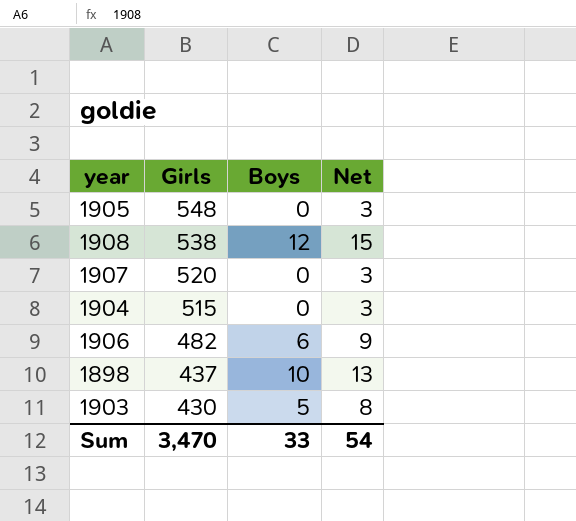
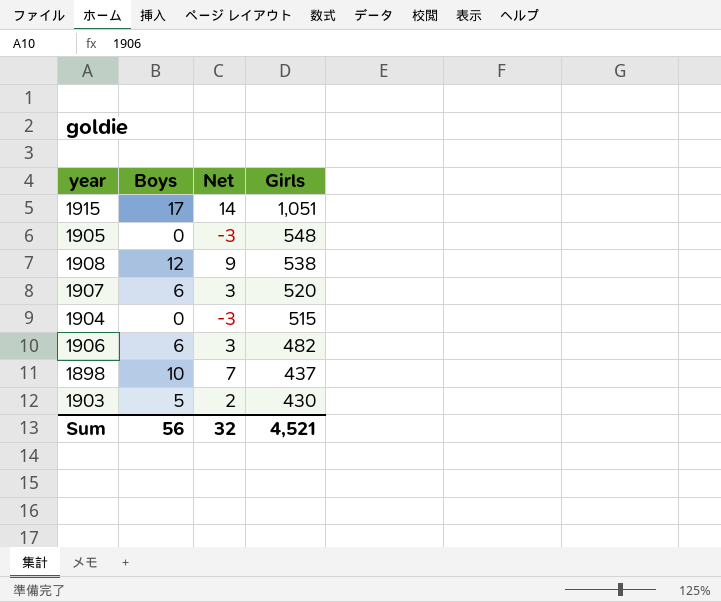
column Net | formula: [Boys] + 3 -> [Boys] - 3
column Girls | position: 2 -> 4
row 1915: none -> 17 | 14 | 1,051
1907 | Boys: 0 -> 6
Sum | Boys: 33 -> 56
Sum | Net: 54 -> 32
Sum | Girls: 3,470 -> 4,521

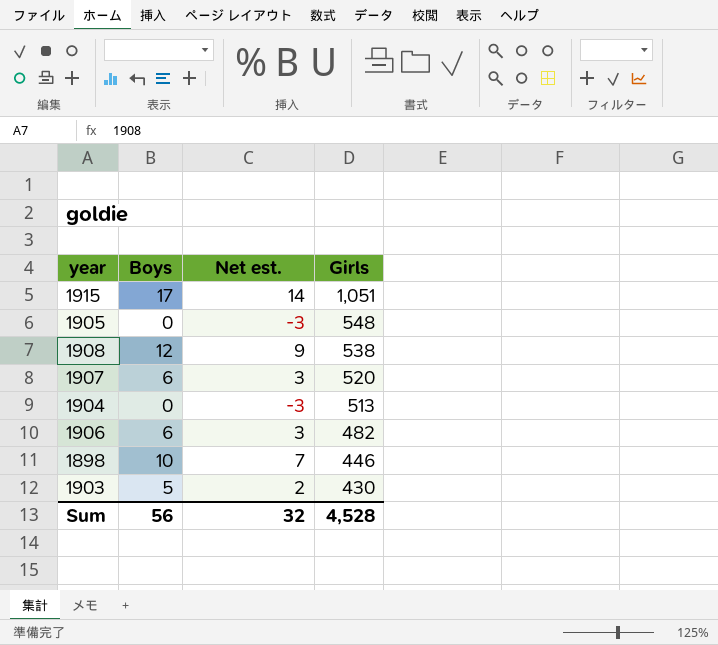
column name: Net -> Net est.
1904 | Girls: 515 -> 513
1898 | Girls: 437 -> 446
Sum | Girls: 4,521 -> 4,528

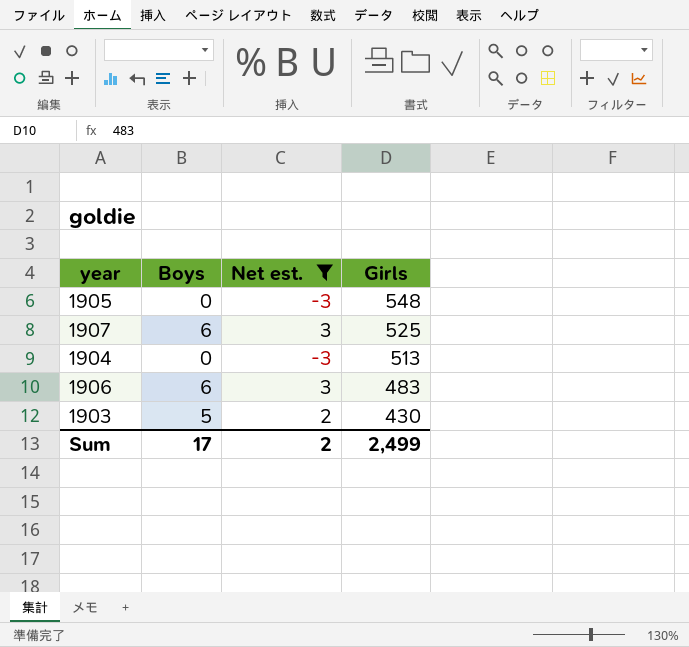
filter: none -> Net est. <= 3
1907 | Girls: 520 -> 525
1906 | Girls: 482 -> 483
Sum | Boys: 56 -> 17
Sum | Net est.: 32 -> 2
Sum | Girls: 4,528 -> 2,499

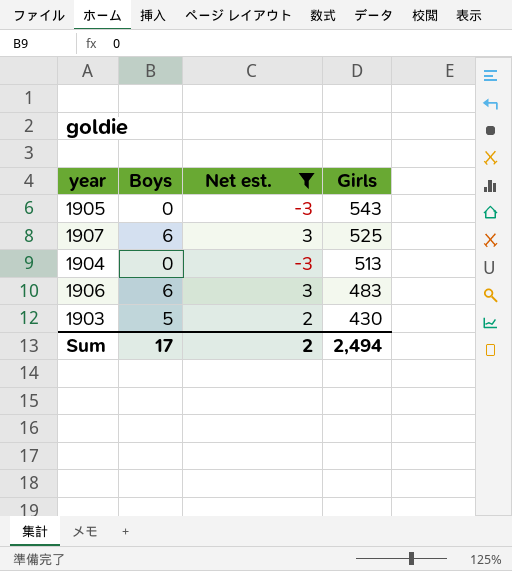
1905 | Girls: 548 -> 543
Sum | Girls: 2,499 -> 2,494

